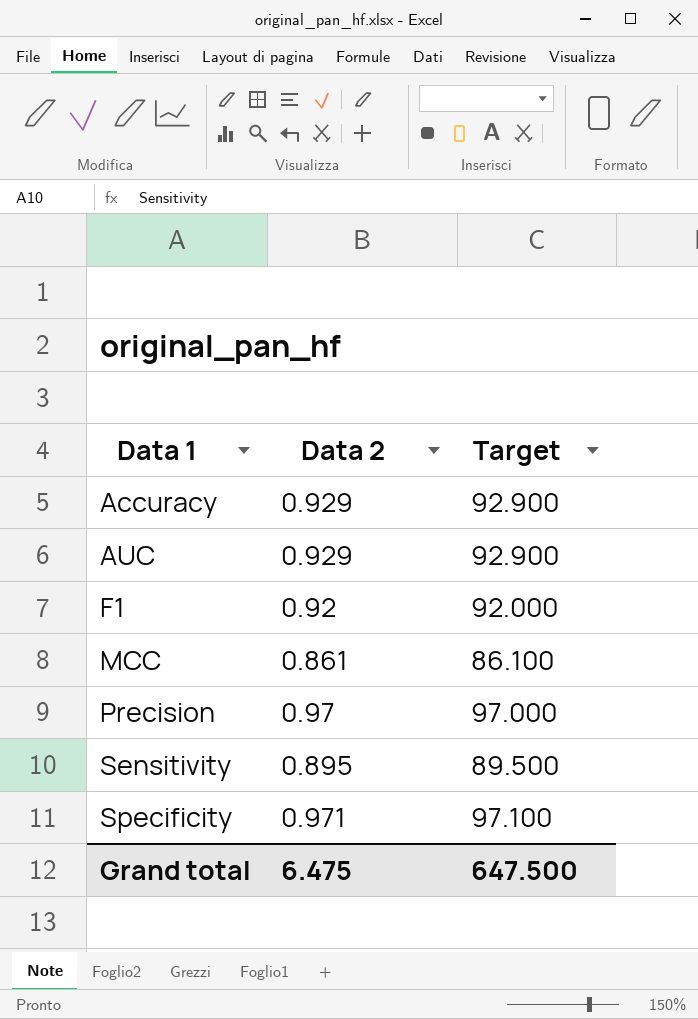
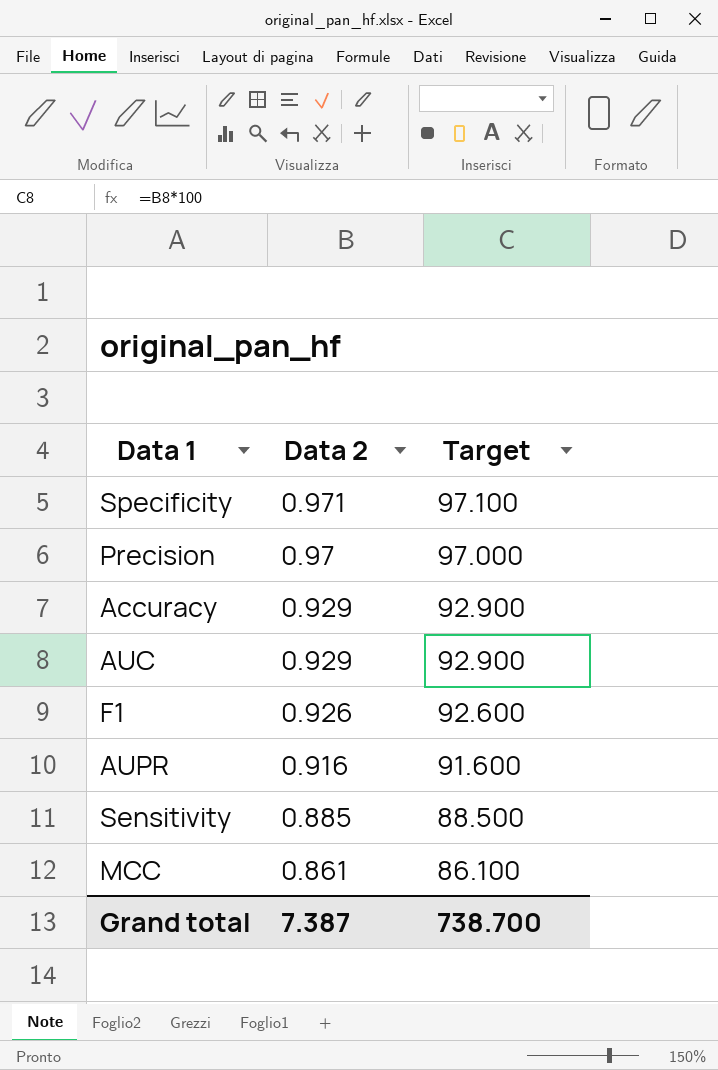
row order: Data 1 ascending -> Data 2 descending
F1 | Data 2: 0.92 -> 0.926
F1 | Target: 92.000 -> 92.600
row AUPR: none -> 0.916 | 91.600
Sensitivity | Data 2: 0.895 -> 0.885
Sensitivity | Target: 89.500 -> 88.500
Grand total | Data 2: 6.475 -> 7.387
Grand total | Target: 647.500 -> 738.700

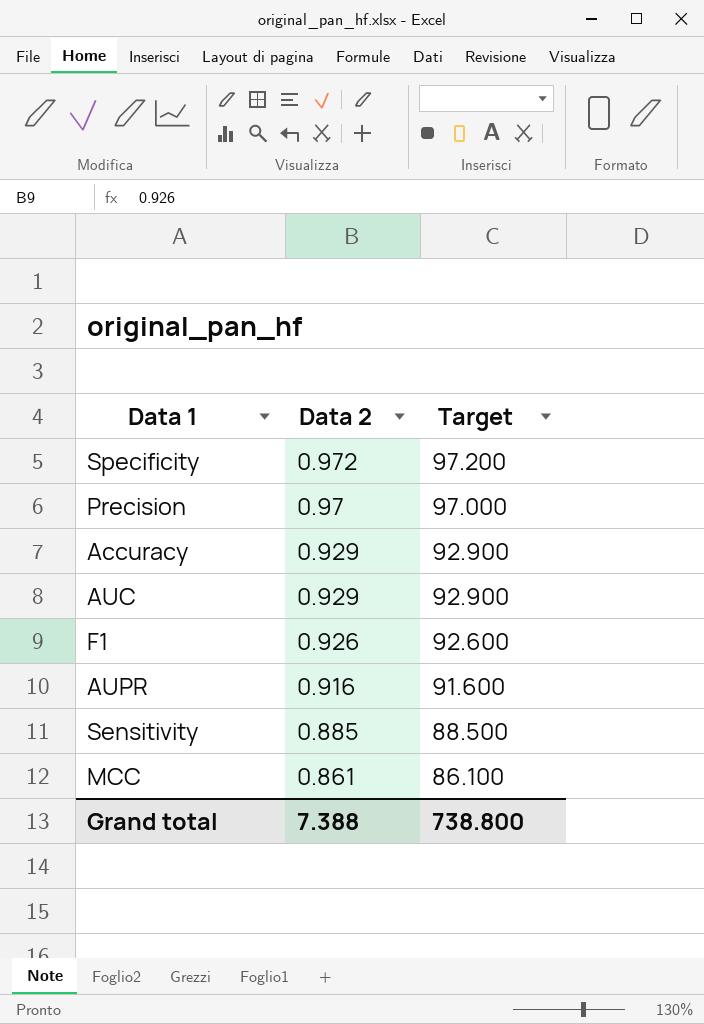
Specificity | Data 2: 0.971 -> 0.972
Specificity | Target: 97.100 -> 97.200
Grand total | Data 2: 7.387 -> 7.388
Grand total | Target: 738.700 -> 738.800

